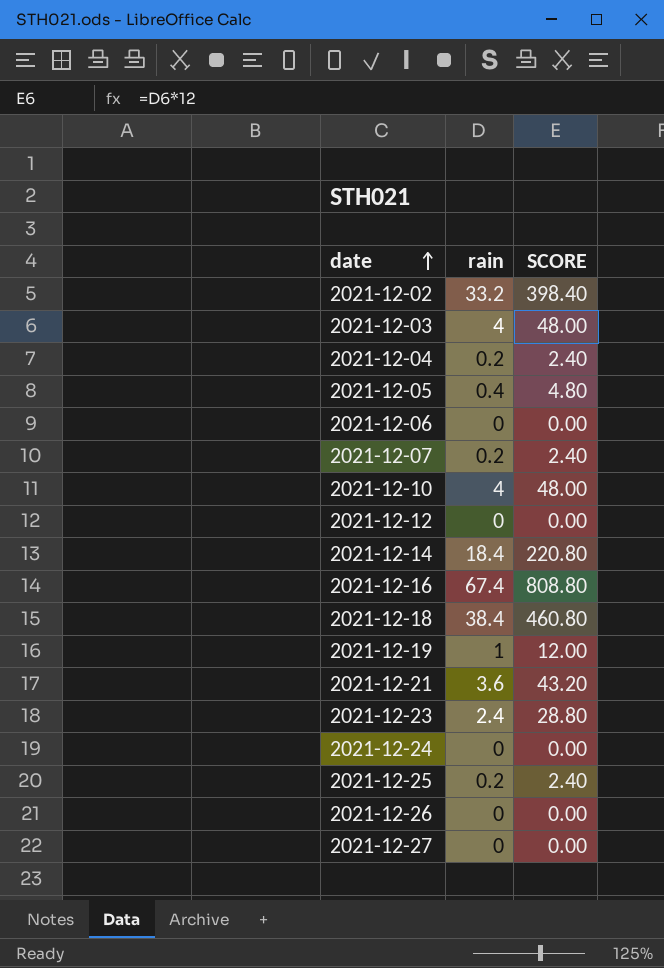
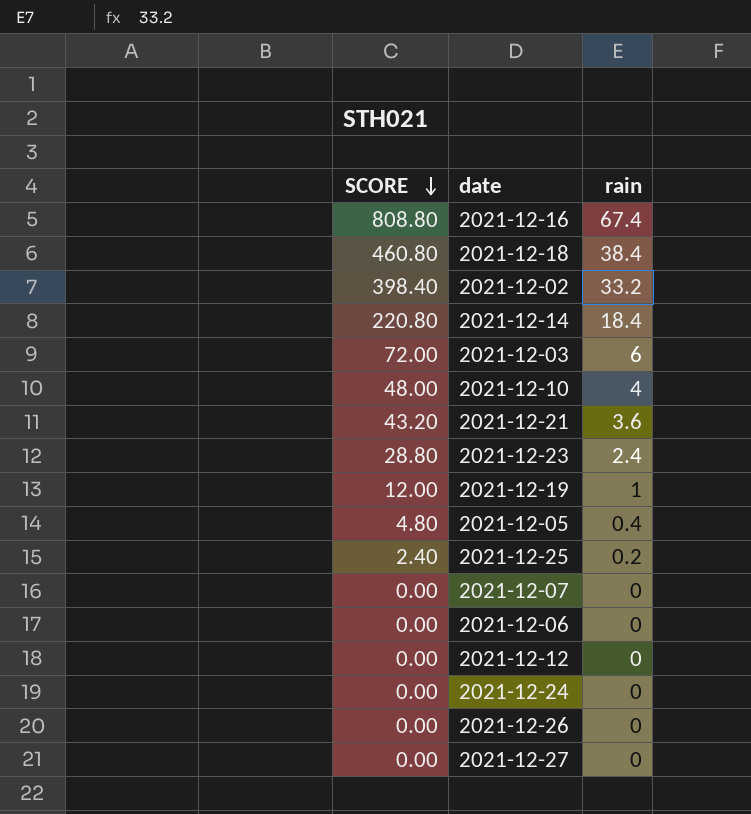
row order: date ascending -> SCORE descending
column SCORE | position: 3 -> 1
row 2021-12-04: 0.2 | 2.40 -> none
2021-12-03 | SCORE: 48.00 -> 72.00
2021-12-03 | rain: 4 -> 6
2021-12-07 | SCORE: 2.40 -> 0.00
2021-12-07 | rain: 0.2 -> 0

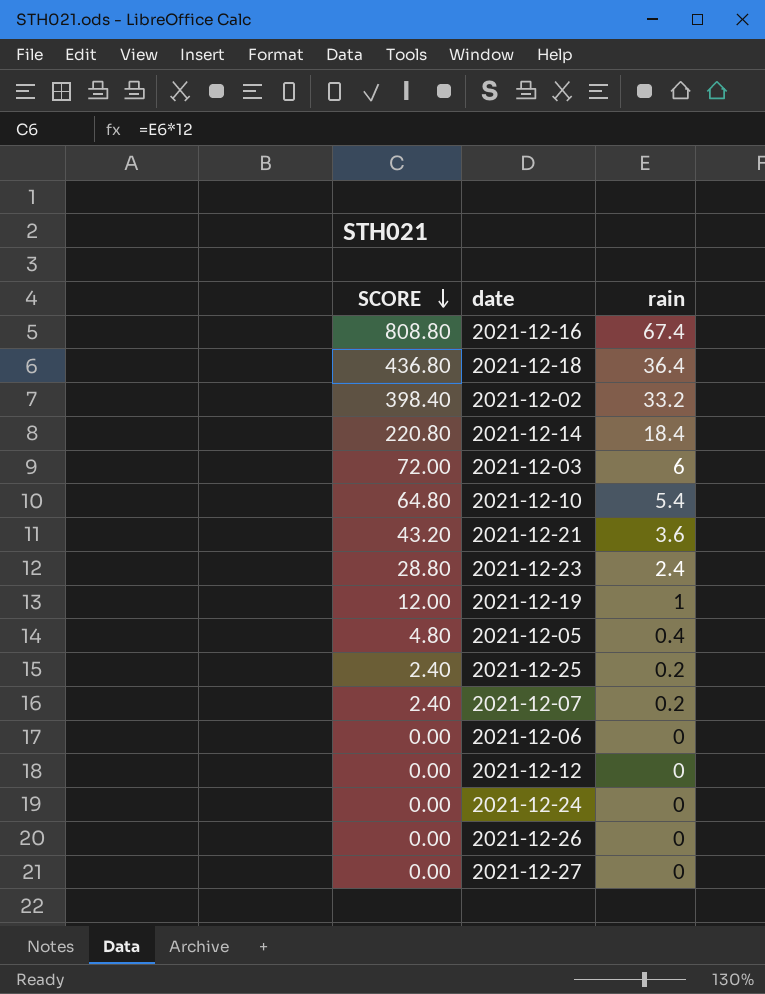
2021-12-18 | SCORE: 460.80 -> 436.80
2021-12-18 | rain: 38.4 -> 36.4
2021-12-10 | SCORE: 48.00 -> 64.80
2021-12-10 | rain: 4 -> 5.4
2021-12-07 | SCORE: 0.00 -> 2.40
2021-12-07 | rain: 0 -> 0.2

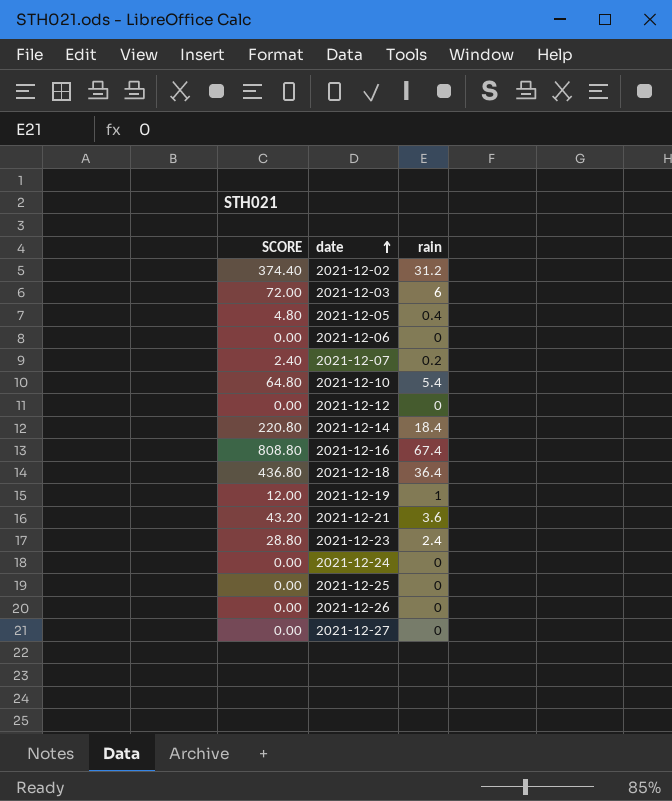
row order: SCORE descending -> date ascending
2021-12-02 | SCORE: 398.40 -> 374.40
2021-12-02 | rain: 33.2 -> 31.2
2021-12-25 | SCORE: 2.40 -> 0.00
2021-12-25 | rain: 0.2 -> 0

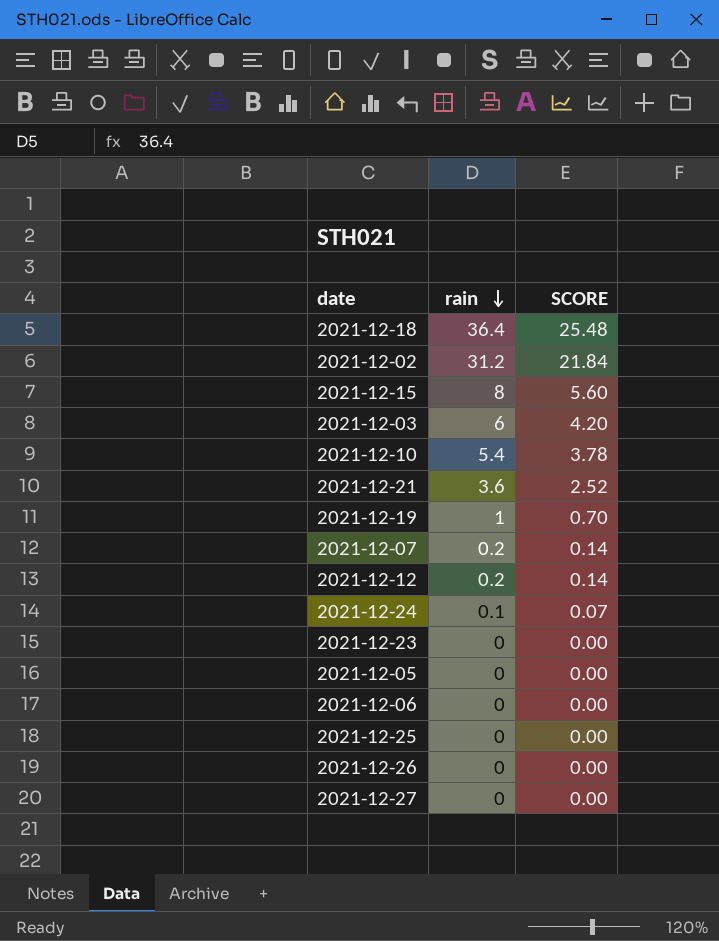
row order: date ascending -> rain descending
column SCORE | formula: [rain] * 12 -> [rain] * 0.7
column SCORE | position: 1 -> 3
row 2021-12-14: 220.80 | 18.4 -> none
row 2021-12-16: 808.80 | 67.4 -> none
row 2021-12-15: none -> 8 | 5.60
2021-12-12 | rain: 0 -> 0.2
2021-12-24 | rain: 0 -> 0.1
2021-12-23 | rain: 2.4 -> 0
2021-12-05 | rain: 0.4 -> 0

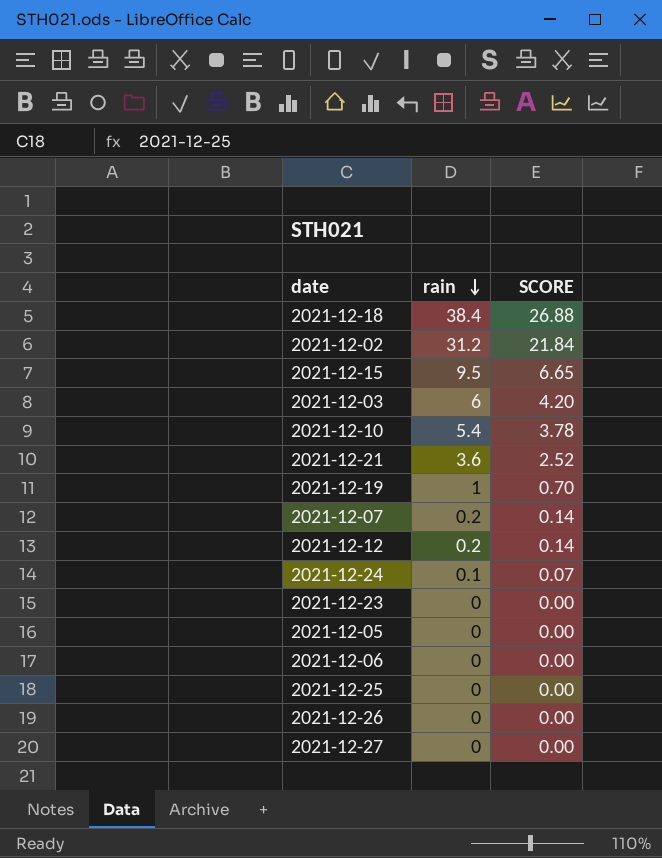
2021-12-18 | rain: 36.4 -> 38.4
2021-12-18 | SCORE: 25.48 -> 26.88
2021-12-15 | rain: 8 -> 9.5
2021-12-15 | SCORE: 5.60 -> 6.65

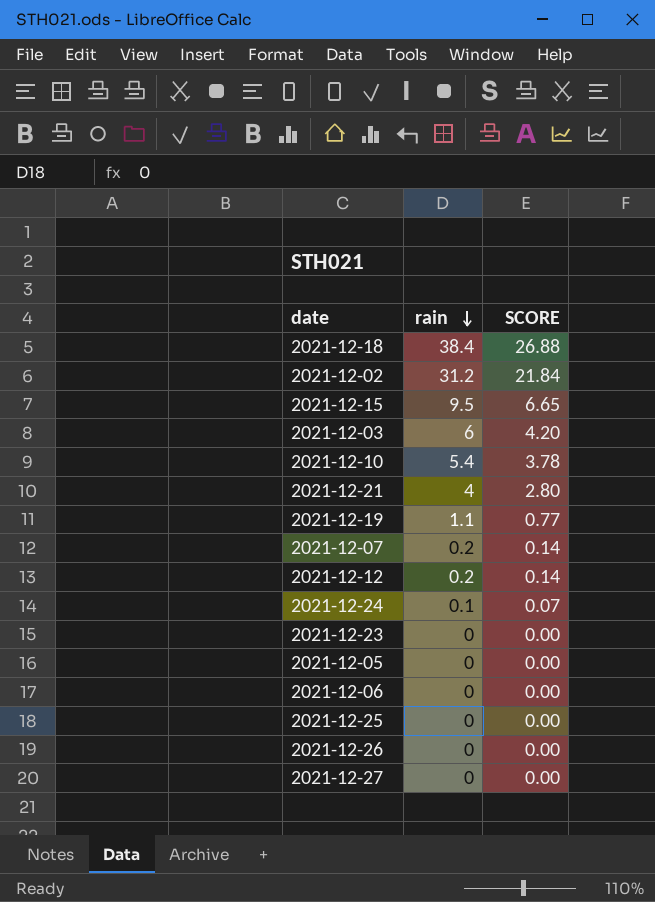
2021-12-21 | rain: 3.6 -> 4
2021-12-21 | SCORE: 2.52 -> 2.80
2021-12-19 | rain: 1 -> 1.1
2021-12-19 | SCORE: 0.70 -> 0.77

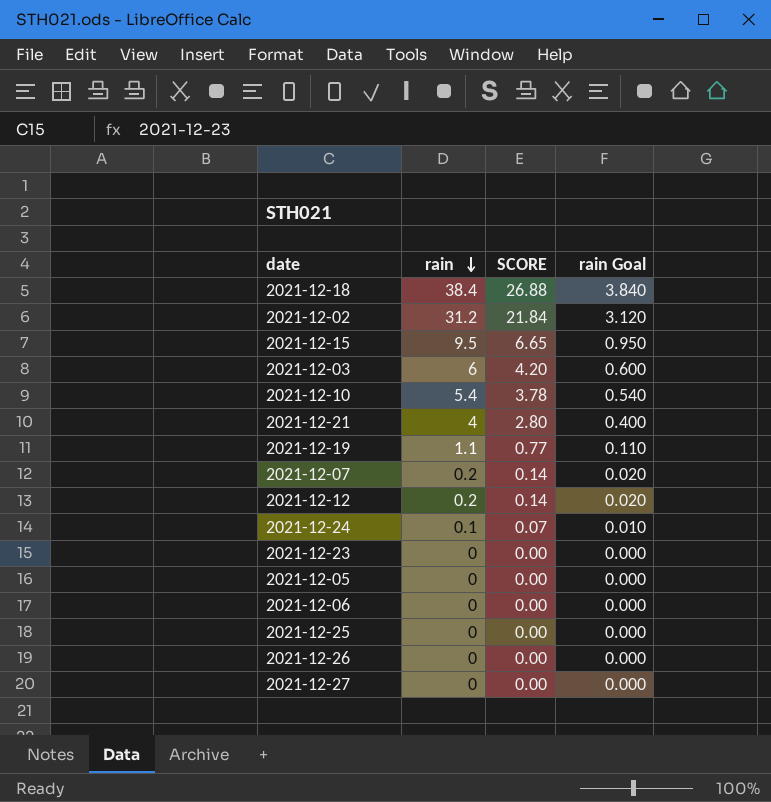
column rain Goal | formula: none -> [rain] * 0.1

